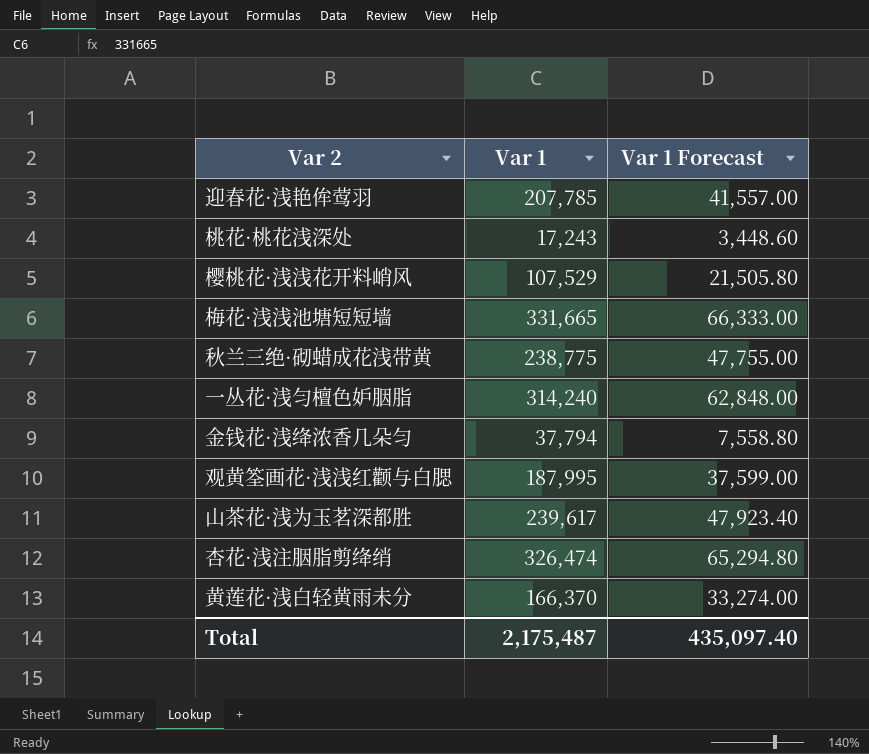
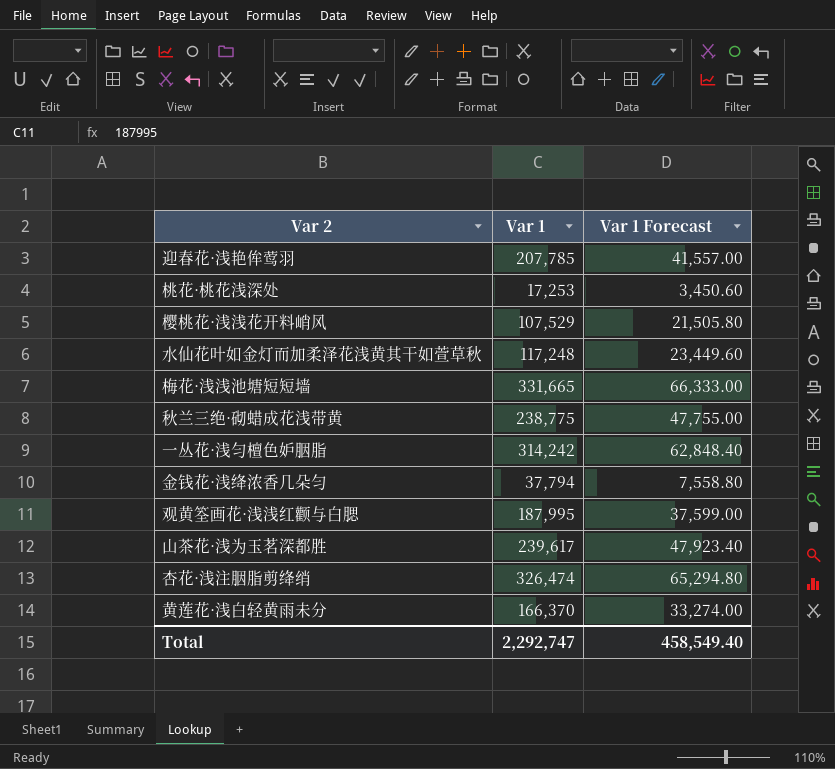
桃花·桃花浅深处 | Var 1: 17,243 -> 17,253
桃花·桃花浅深处 | Var 1 Forecast: 3,448.60 -> 3,450.60
row 水仙花叶如金灯而加柔泽花浅黄其干如萱草秋: none -> 117,248 | 23,449.60
一丛花·浅匀檀色妒胭脂 | Var 1: 314,240 -> 314,242
一丛花·浅匀檀色妒胭脂 | Var 1 Forecast: 62,848.00 -> 62,848.40
Total | Var 1: 2,175,487 -> 2,292,747
Total | Var 1 Forecast: 435,097.40 -> 458,549.40

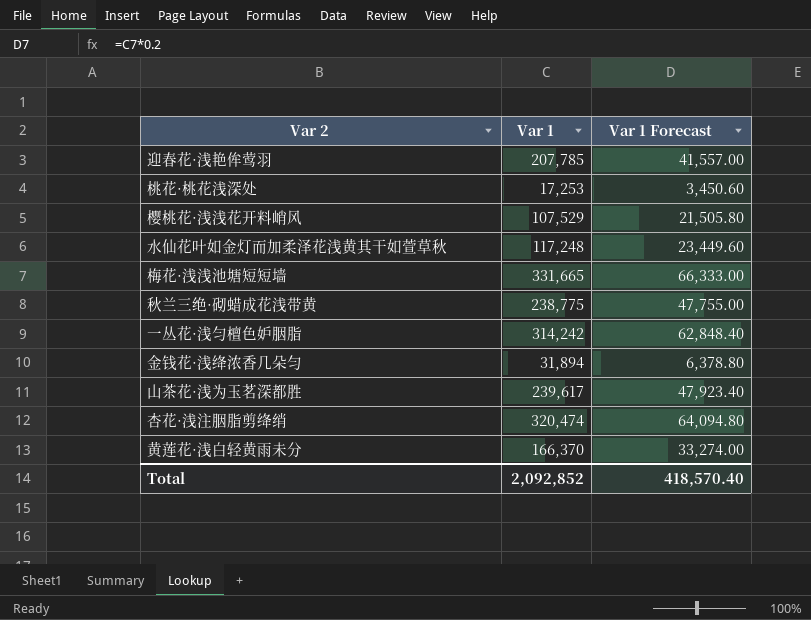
row 观黄筌画花·浅浅红颧与白腮: 187,995 | 37,599.00 -> none
金钱花·浅绛浓香几朵匀 | Var 1: 37,794 -> 31,894
金钱花·浅绛浓香几朵匀 | Var 1 Forecast: 7,558.80 -> 6,378.80
杏花·浅注胭脂剪绛绡 | Var 1: 326,474 -> 320,474
杏花·浅注胭脂剪绛绡 | Var 1 Forecast: 65,294.80 -> 64,094.80
Total | Var 1: 2,292,747 -> 2,092,852
Total | Var 1 Forecast: 458,549.40 -> 418,570.40

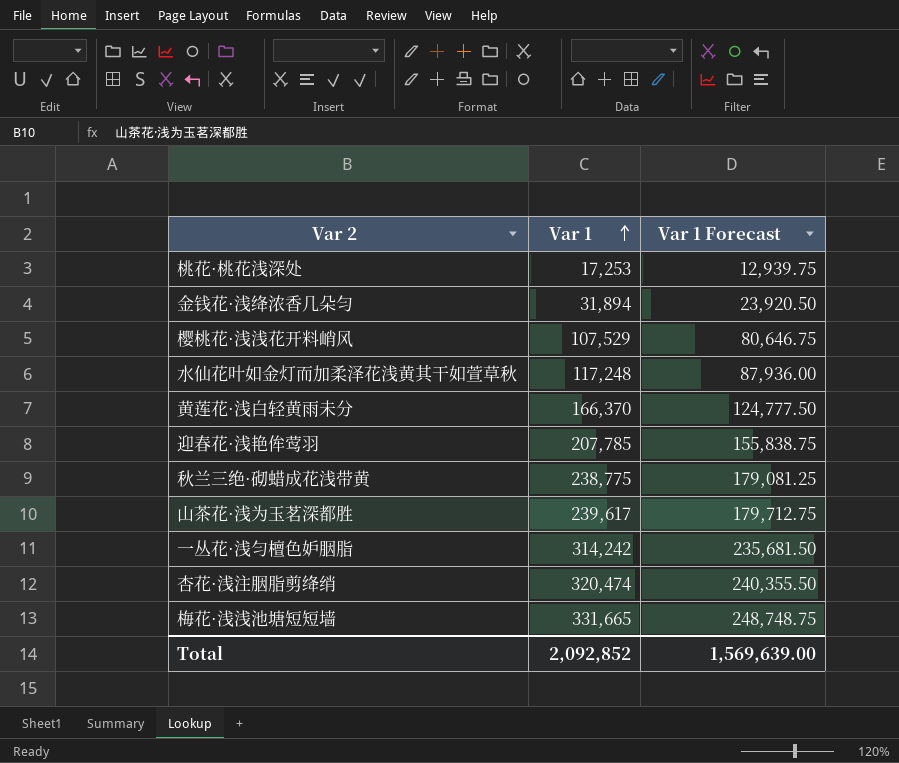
row order: none -> Var 1 ascending
column Var 1 Forecast | formula: [Var 1] * 0.2 -> [Var 1] * 0.75
Total | Var 1 Forecast: 418,570.40 -> 1,569,639.00

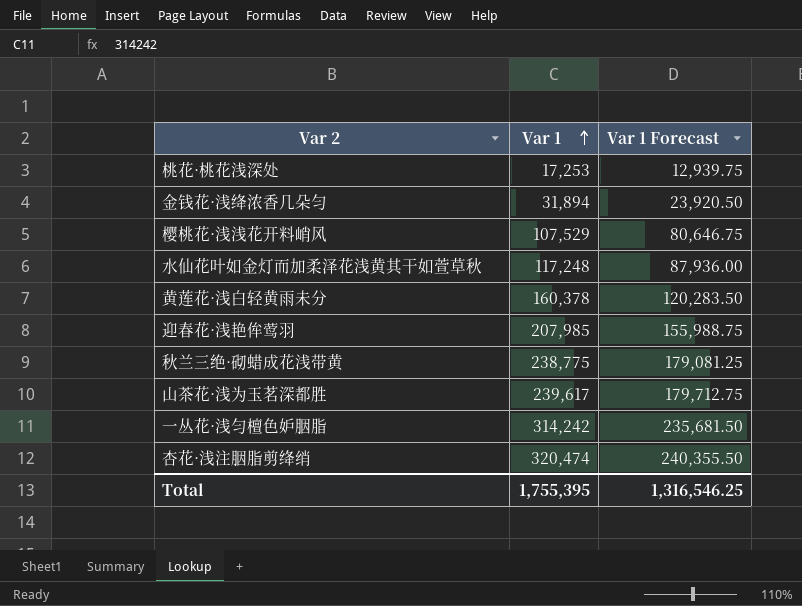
row 梅花·浅浅池塘短短墙: 331,665 | 248,748.75 -> none
黄莲花·浅白轻黄雨未分 | Var 1: 166,370 -> 160,378
黄莲花·浅白轻黄雨未分 | Var 1 Forecast: 124,777.50 -> 120,283.50
迎春花·浅艳侔莺羽 | Var 1: 207,785 -> 207,985
迎春花·浅艳侔莺羽 | Var 1 Forecast: 155,838.75 -> 155,988.75
Total | Var 1: 2,092,852 -> 1,755,395
Total | Var 1 Forecast: 1,569,639.00 -> 1,316,546.25

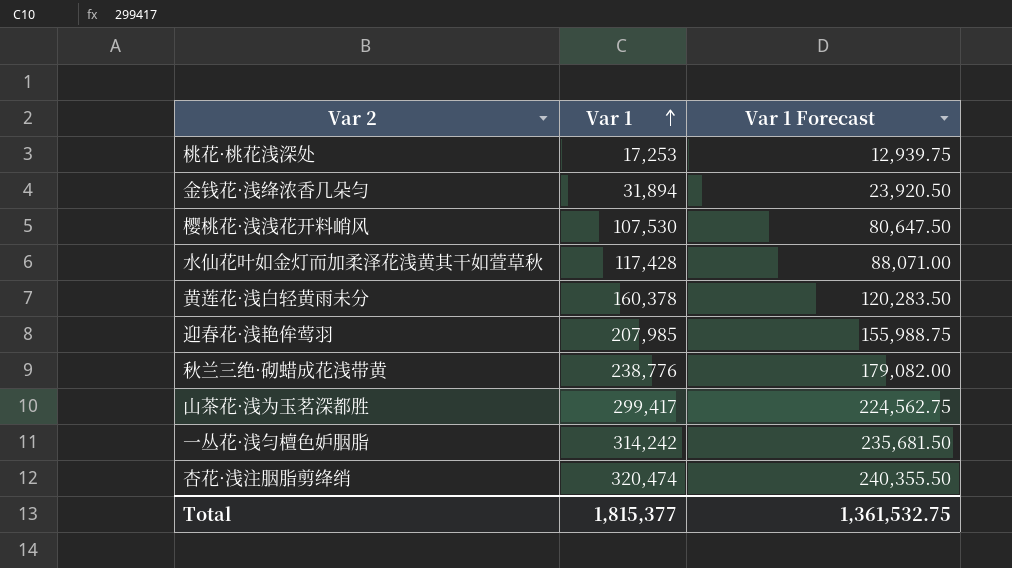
樱桃花·浅浅花开料峭风 | Var 1: 107,529 -> 107,530
樱桃花·浅浅花开料峭风 | Var 1 Forecast: 80,646.75 -> 80,647.50
水仙花叶如金灯而加柔泽花浅黄其干如萱草秋 | Var 1: 117,248 -> 117,428
水仙花叶如金灯而加柔泽花浅黄其干如萱草秋 | Var 1 Forecast: 87,936.00 -> 88,071.00
秋兰三绝·砌蜡成花浅带黄 | Var 1: 238,775 -> 238,776
秋兰三绝·砌蜡成花浅带黄 | Var 1 Forecast: 179,081.25 -> 179,082.00
山茶花·浅为玉茗深都胜 | Var 1: 239,617 -> 299,417
山茶花·浅为玉茗深都胜 | Var 1 Forecast: 179,712.75 -> 224,562.75
Total | Var 1: 1,755,395 -> 1,815,377
Total | Var 1 Forecast: 1,316,546.25 -> 1,361,532.75

